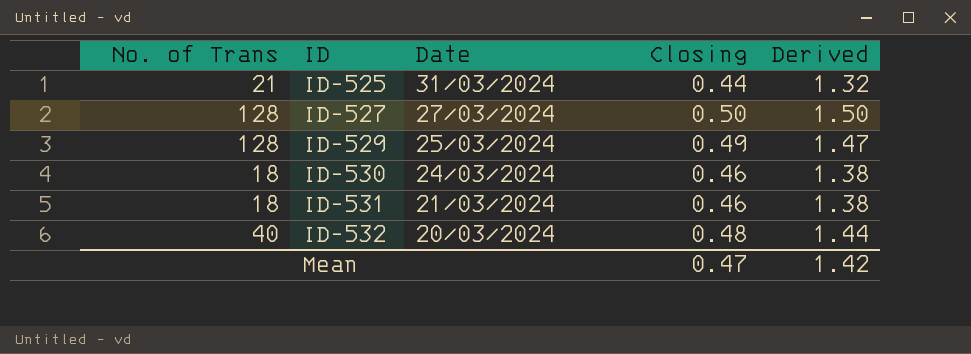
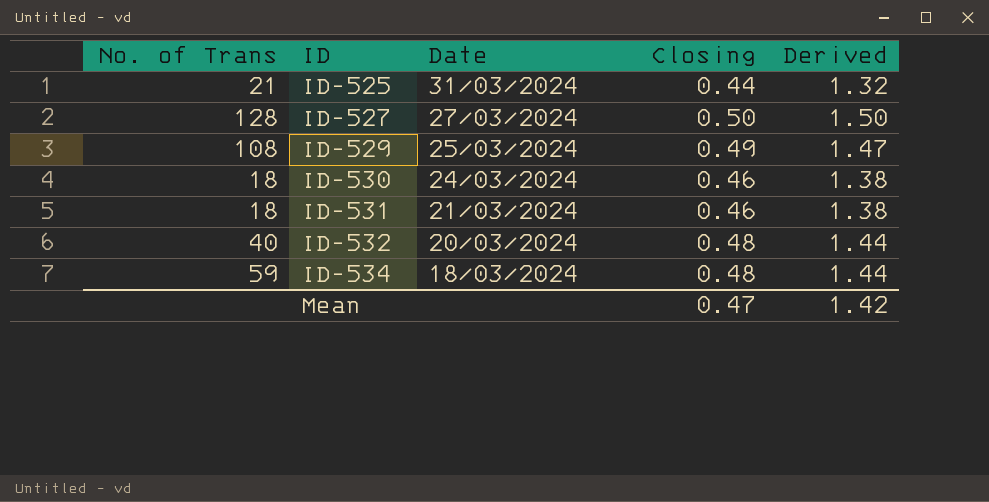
ID-529 | No. of Trans: 128 -> 108
row ID-534: none -> 59 | 18/03/2024 | 0.48 | 1.44

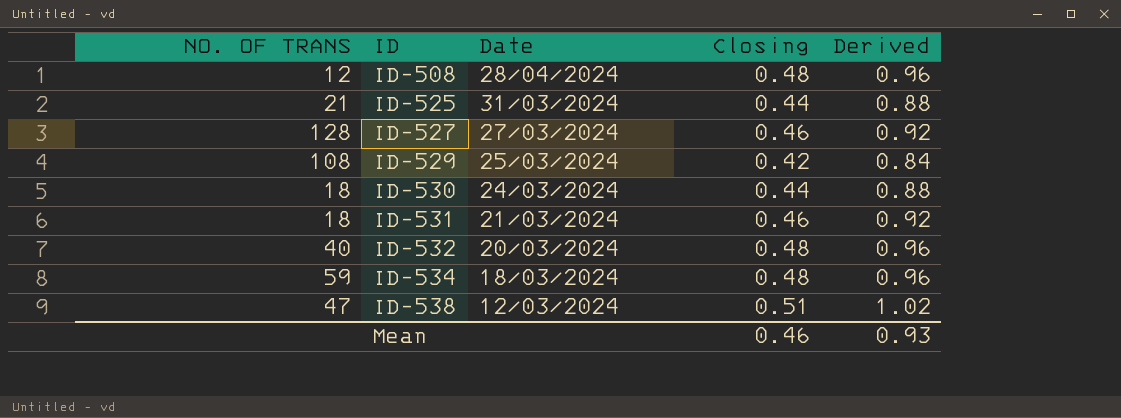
column name: No. of Trans -> NO. OF TRANS
column Derived | formula: [Closing] * 3 -> [Closing] * 2
row ID-508: none -> 12 | 28/04/2024 | 0.48 | 0.96
ID-527 | Closing: 0.50 -> 0.46
ID-529 | Closing: 0.49 -> 0.42
ID-530 | Closing: 0.46 -> 0.44
row ID-538: none -> 47 | 12/03/2024 | 0.51 | 1.02
Mean | Closing: 0.47 -> 0.46
Mean | Derived: 1.42 -> 0.93

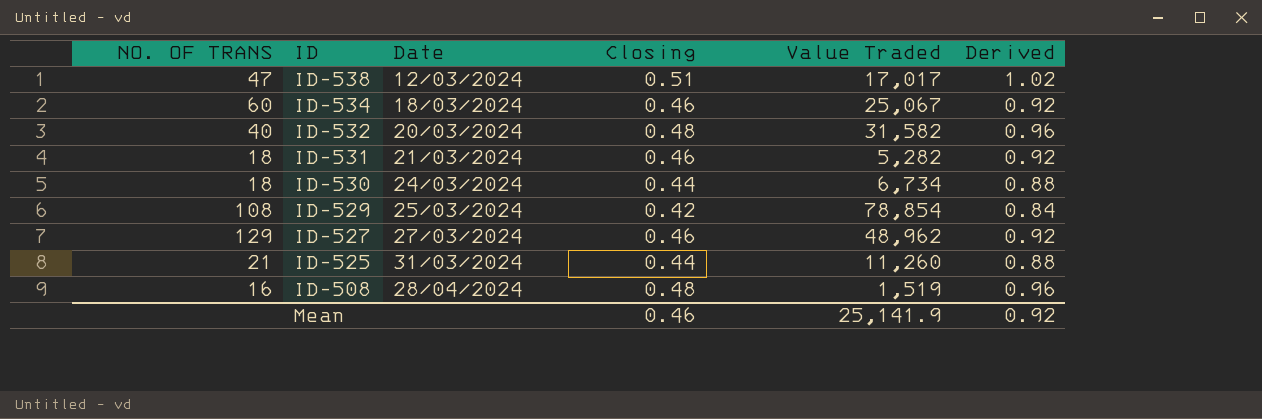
row order: ID ascending -> ID descending
column Value Traded | position: none -> 5
ID-534 | NO. OF TRANS: 59 -> 60
ID-534 | Closing: 0.48 -> 0.46
ID-534 | Derived: 0.96 -> 0.92
ID-527 | NO. OF TRANS: 128 -> 129
ID-508 | NO. OF TRANS: 12 -> 16
Mean | Derived: 0.93 -> 0.92

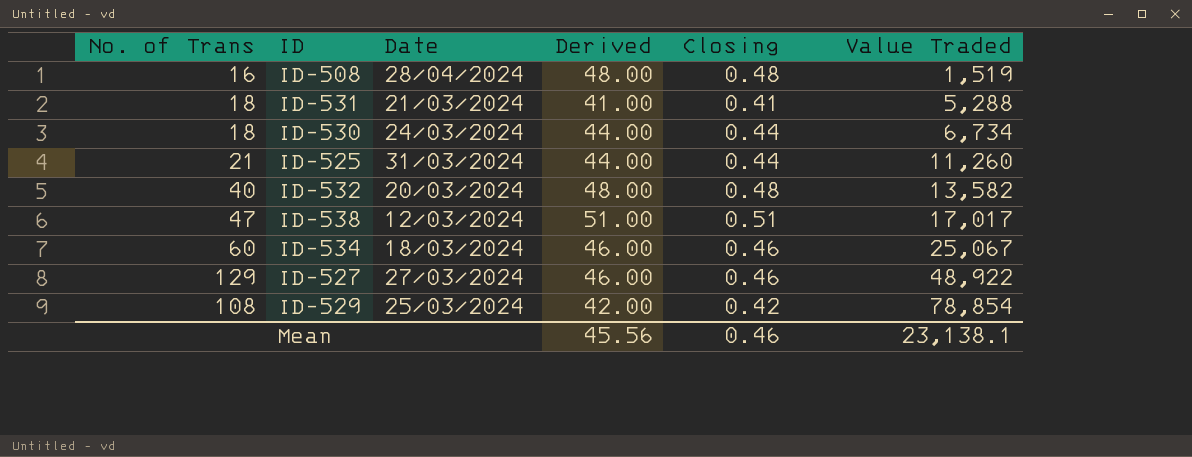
row order: ID descending -> Value Traded ascending
column name: NO. OF TRANS -> No. of Trans
column Derived | formula: [Closing] * 2 -> [Closing] * 100
column Derived | position: 6 -> 4
ID-531 | Closing: 0.46 -> 0.41
ID-531 | Value Traded: 5,282 -> 5,288
ID-532 | Value Traded: 31,582 -> 13,582
ID-527 | Value Traded: 48,962 -> 48,922
Mean | Derived: 0.92 -> 45.56
Mean | Value Traded: 25,141.9 -> 23,138.1

